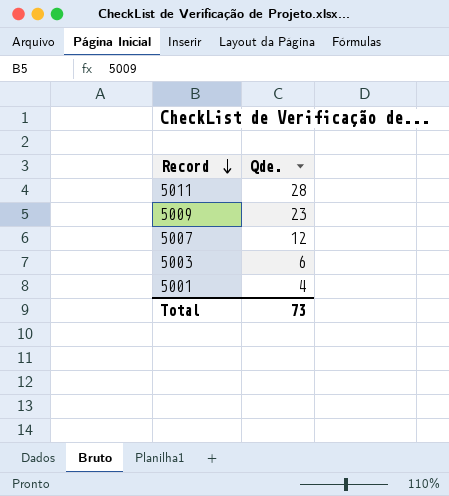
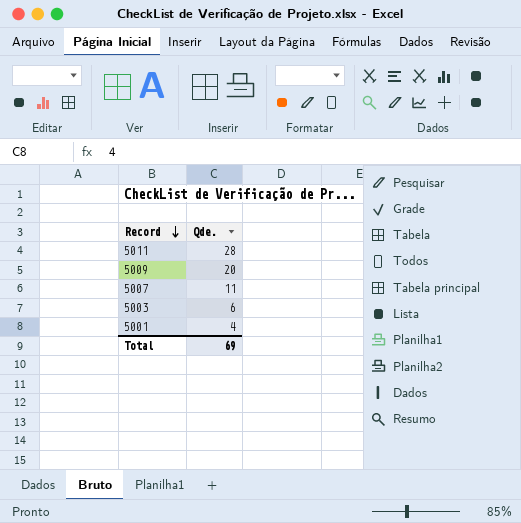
5009 | Qde.: 23 -> 20
5007 | Qde.: 12 -> 11
Total | Qde.: 73 -> 69

